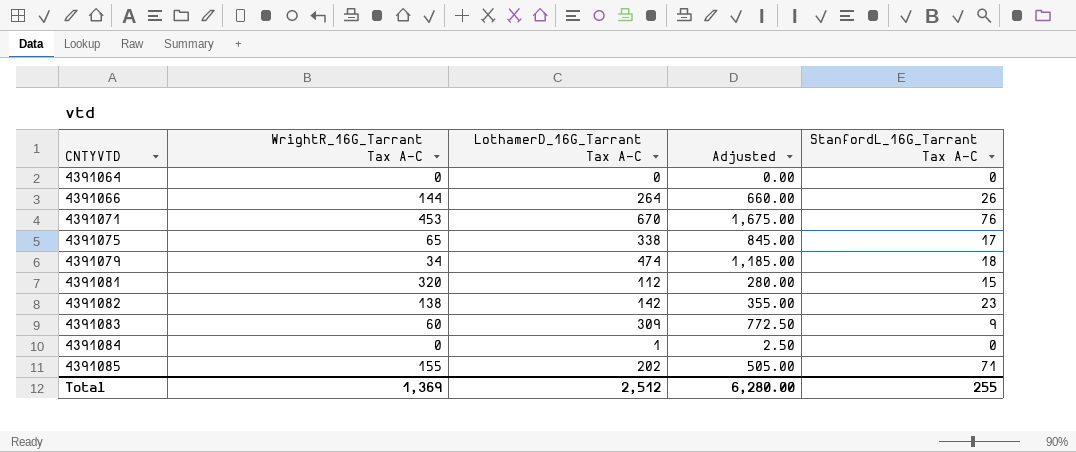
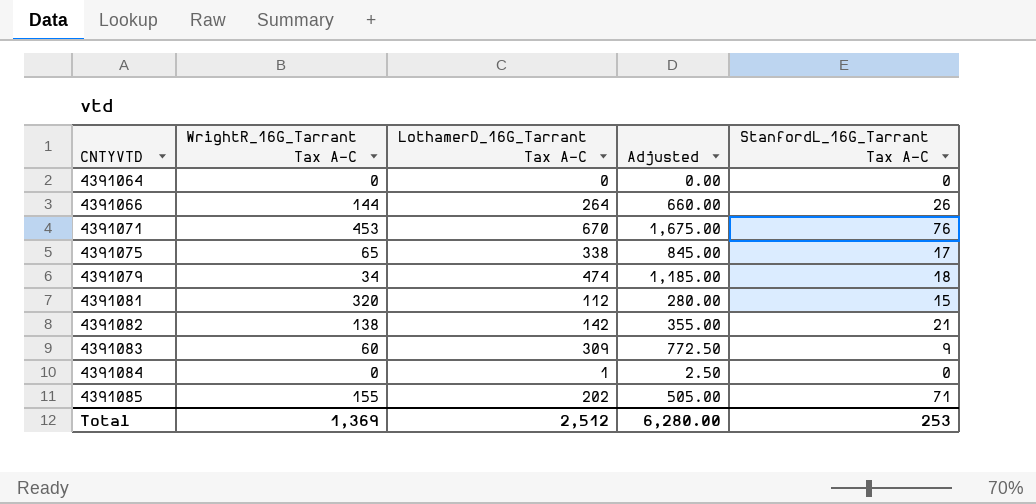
4391082 | StanfordL_16G_Tarrant Tax A-C: 23 -> 21
Total | StanfordL_16G_Tarrant Tax A-C: 255 -> 253

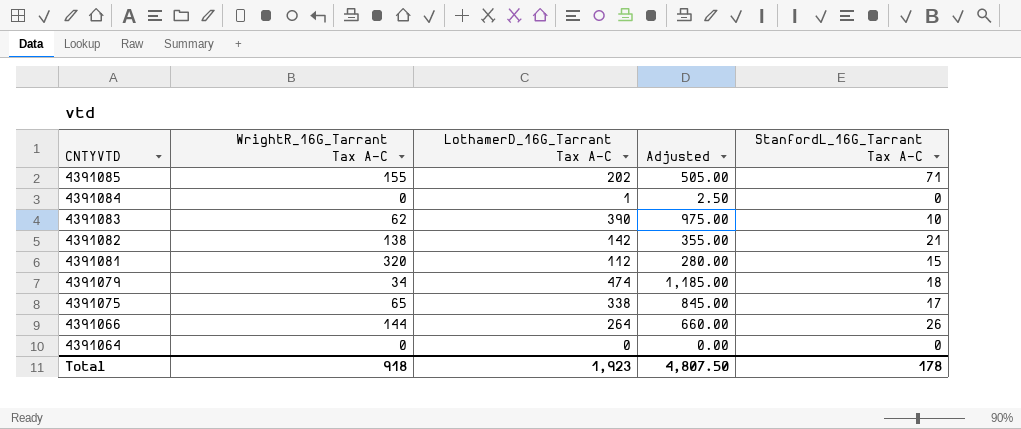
row order: CNTYVTD ascending -> CNTYVTD descending
row 4391071: 453 | 670 | 1,675.00 | 76 -> none
4391083 | WrightR_16G_Tarrant Tax A-C: 60 -> 62
4391083 | LothamerD_16G_Tarrant Tax A-C: 309 -> 390
4391083 | Adjusted: 772.50 -> 975.00
4391083 | StanfordL_16G_Tarrant Tax A-C: 9 -> 10
Total | WrightR_16G_Tarrant Tax A-C: 1,369 -> 918
Total | LothamerD_16G_Tarrant Tax A-C: 2,512 -> 1,923
Total | Adjusted: 6,280.00 -> 4,807.50
Total | StanfordL_16G_Tarrant Tax A-C: 253 -> 178

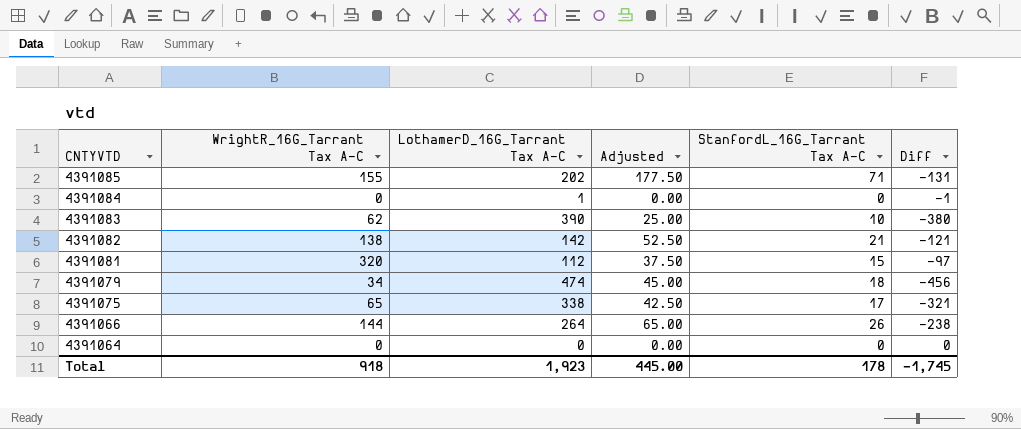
column Adjusted | formula: [LothamerD_16G_Tarrant Tax A-C] * 2.5 -> [StanfordL_16G_Tarrant Tax A-C] * 2.5
column Diff | formula: none -> [StanfordL_16G_Tarrant Tax A-C] - [LothamerD_16G_Tarrant Tax A-C]
Total | Adjusted: 4,807.50 -> 445.00

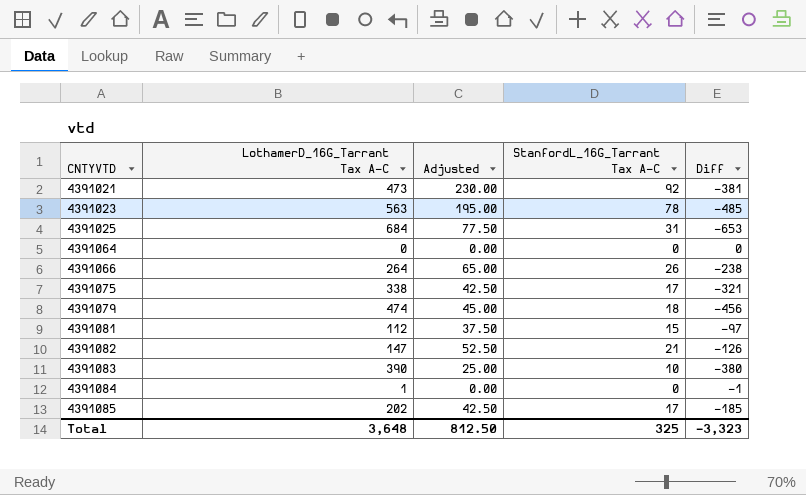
row order: CNTYVTD descending -> CNTYVTD ascending
column WrightR_16G_Tarrant Tax A-C | position: 2 -> none
row 4391021: none -> 473 | 230.00 | 92 | -381
row 4391023: none -> 563 | 195.00 | 78 | -485
row 4391025: none -> 684 | 77.50 | 31 | -653
4391082 | LothamerD_16G_Tarrant Tax A-C: 142 -> 147
4391082 | Diff: -121 -> -126
4391085 | Adjusted: 177.50 -> 42.50
4391085 | StanfordL_16G_Tarrant Tax A-C: 71 -> 17
4391085 | Diff: -131 -> -185
Total | LothamerD_16G_Tarrant Tax A-C: 1,923 -> 3,648
Total | Adjusted: 445.00 -> 812.50
Total | StanfordL_16G_Tarrant Tax A-C: 178 -> 325
Total | Diff: -1,745 -> -3,323

